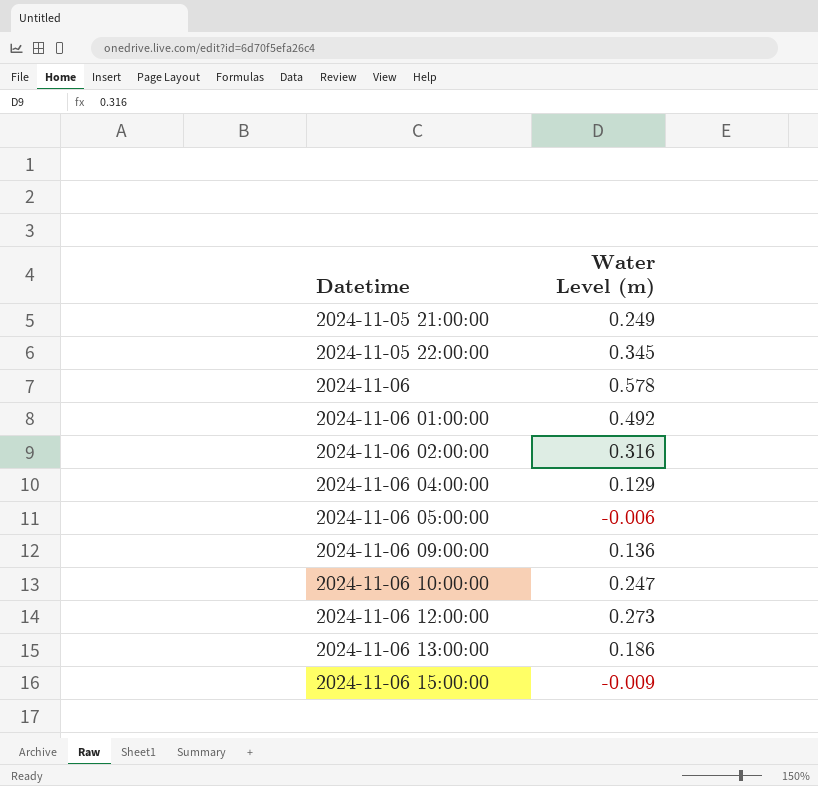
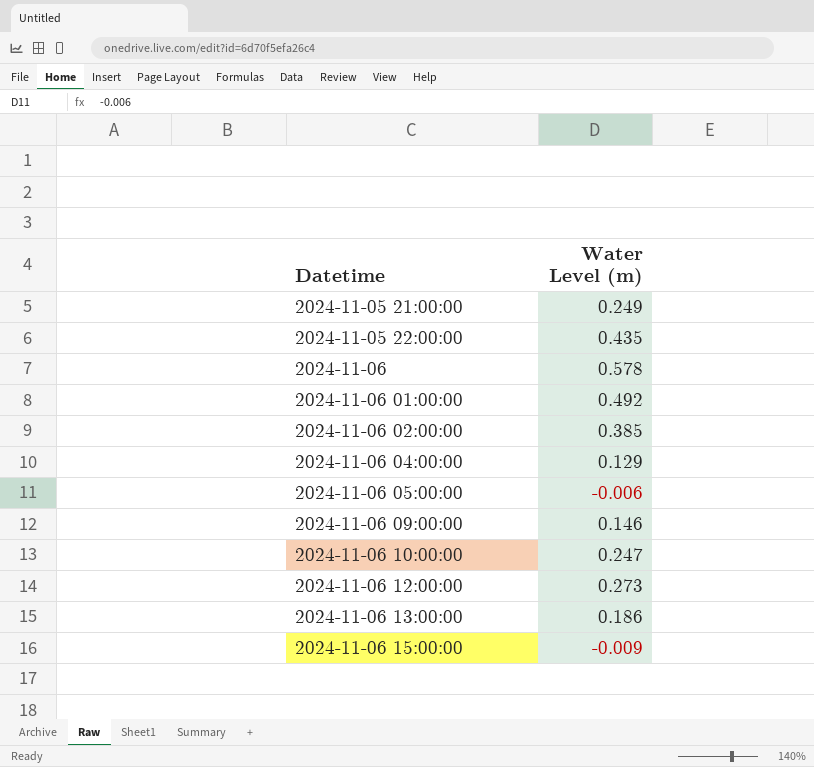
2024-11-05 22:00:00 | Water Level (m): 0.345 -> 0.435
2024-11-06 02:00:00 | Water Level (m): 0.316 -> 0.385
2024-11-06 09:00:00 | Water Level (m): 0.136 -> 0.146

